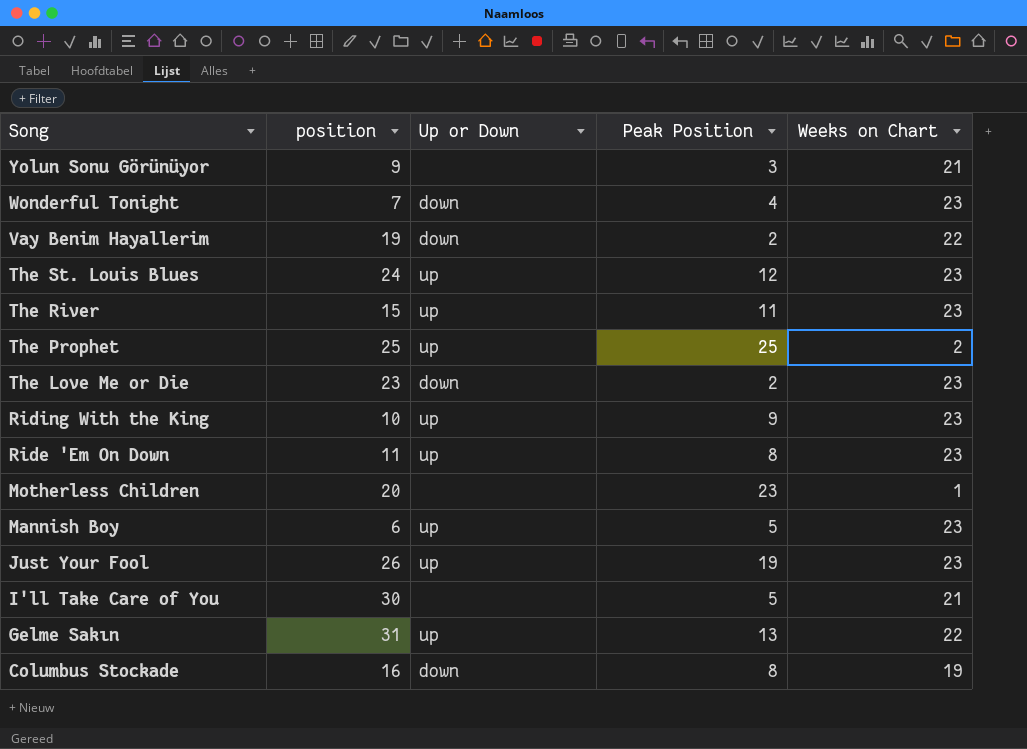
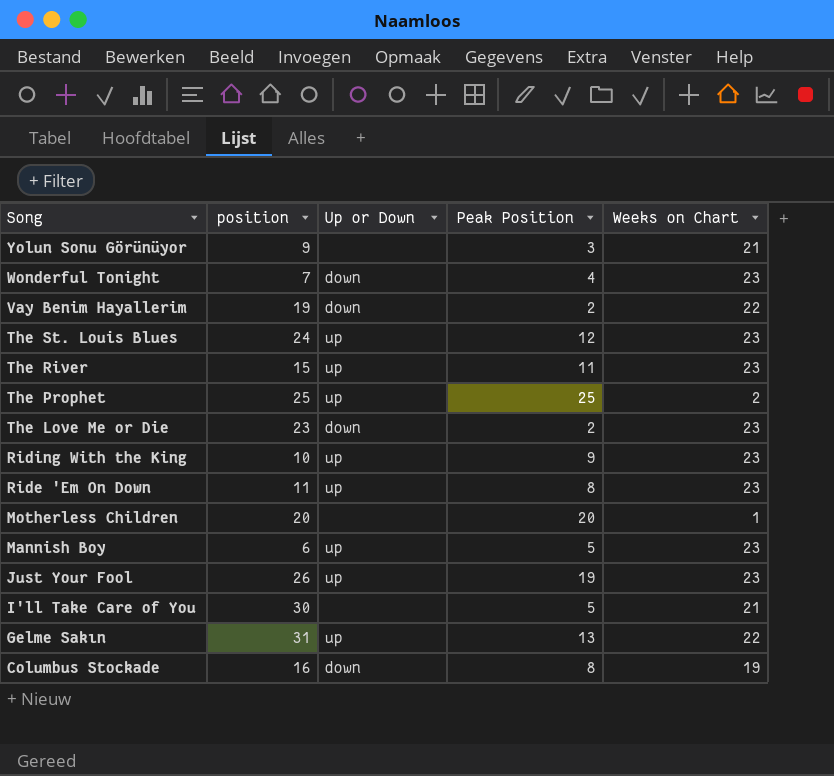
Motherless Children | Peak Position: 23 -> 20

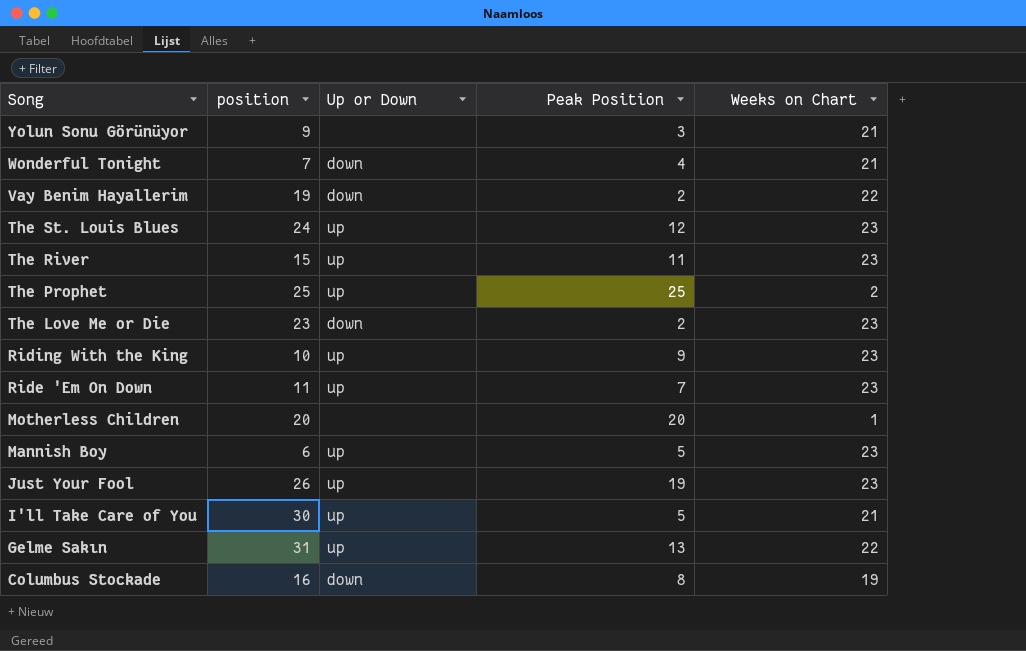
Wonderful Tonight | Weeks on Chart: 23 -> 21
Ride 'Em On Down | Peak Position: 8 -> 7
I'll Take Care of You | Up or Down: none -> up

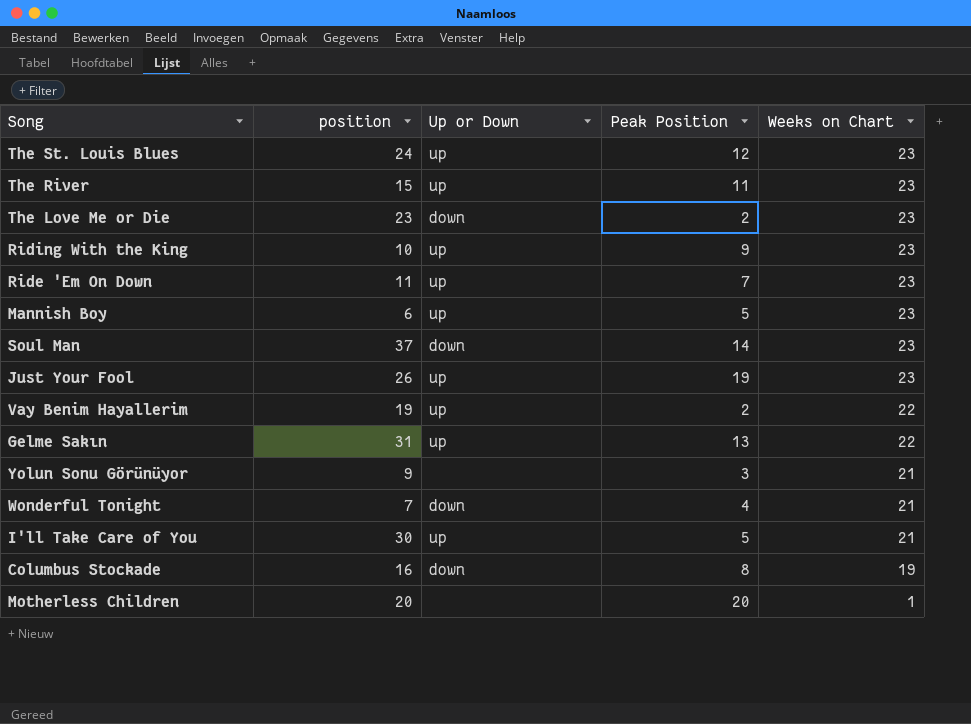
row order: Song descending -> Weeks on Chart descending
row The Prophet: 25 | up | 25 | 2 -> none
row Soul Man: none -> 37 | down | 14 | 23
Vay Benim Hayallerim | Up or Down: down -> up

